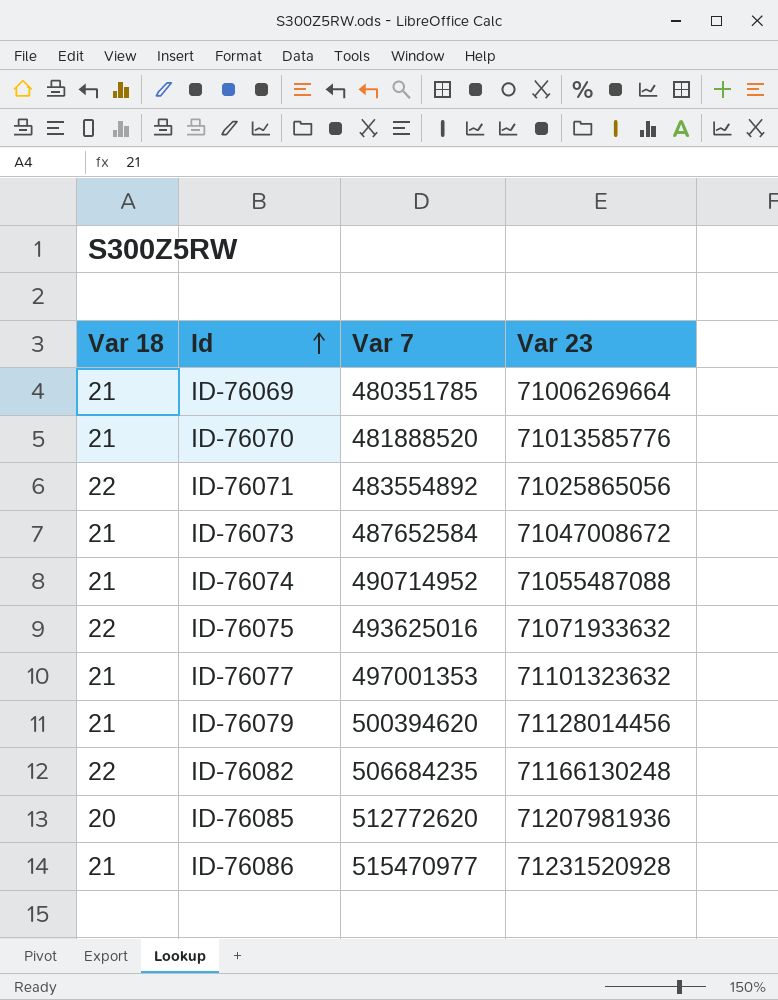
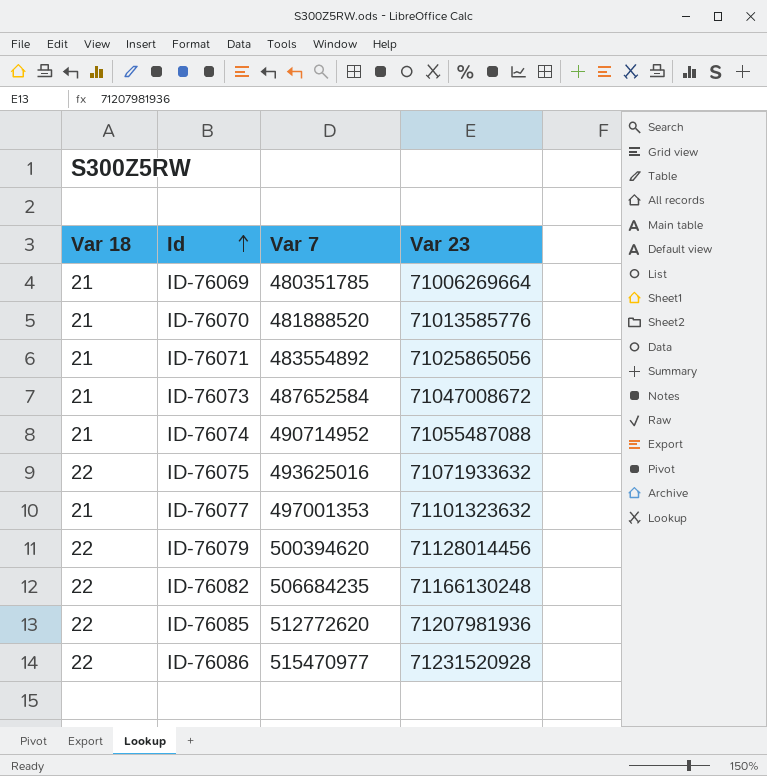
ID-76071 | Var 18: 22 -> 21
ID-76079 | Var 18: 21 -> 22
ID-76085 | Var 18: 20 -> 22
ID-76086 | Var 18: 21 -> 22

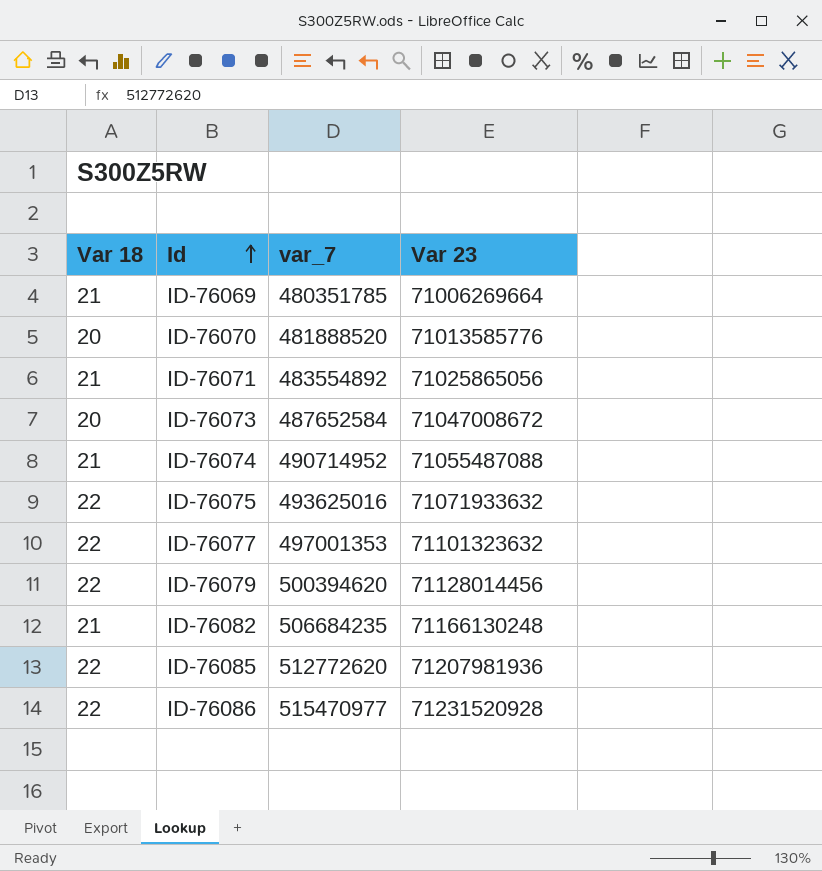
column name: Var 7 -> var_7
ID-76070 | Var 18: 21 -> 20
ID-76073 | Var 18: 21 -> 20
ID-76077 | Var 18: 21 -> 22
ID-76082 | Var 18: 22 -> 21

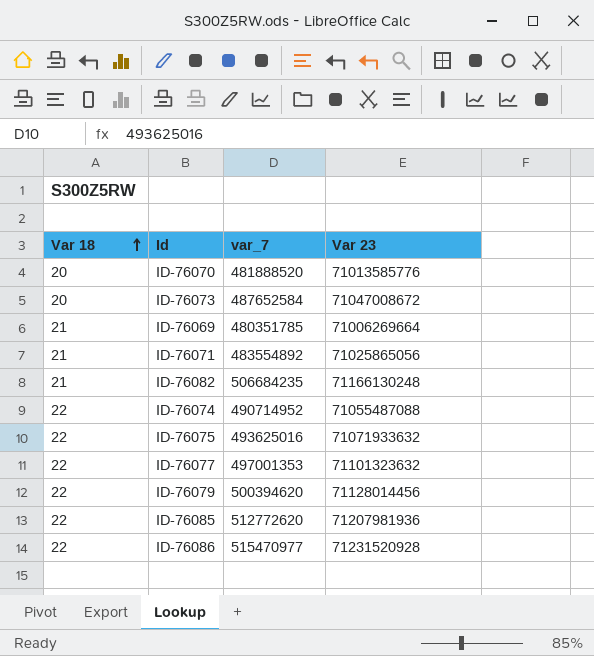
row order: Id ascending -> Var 18 ascending
ID-76074 | Var 18: 21 -> 22

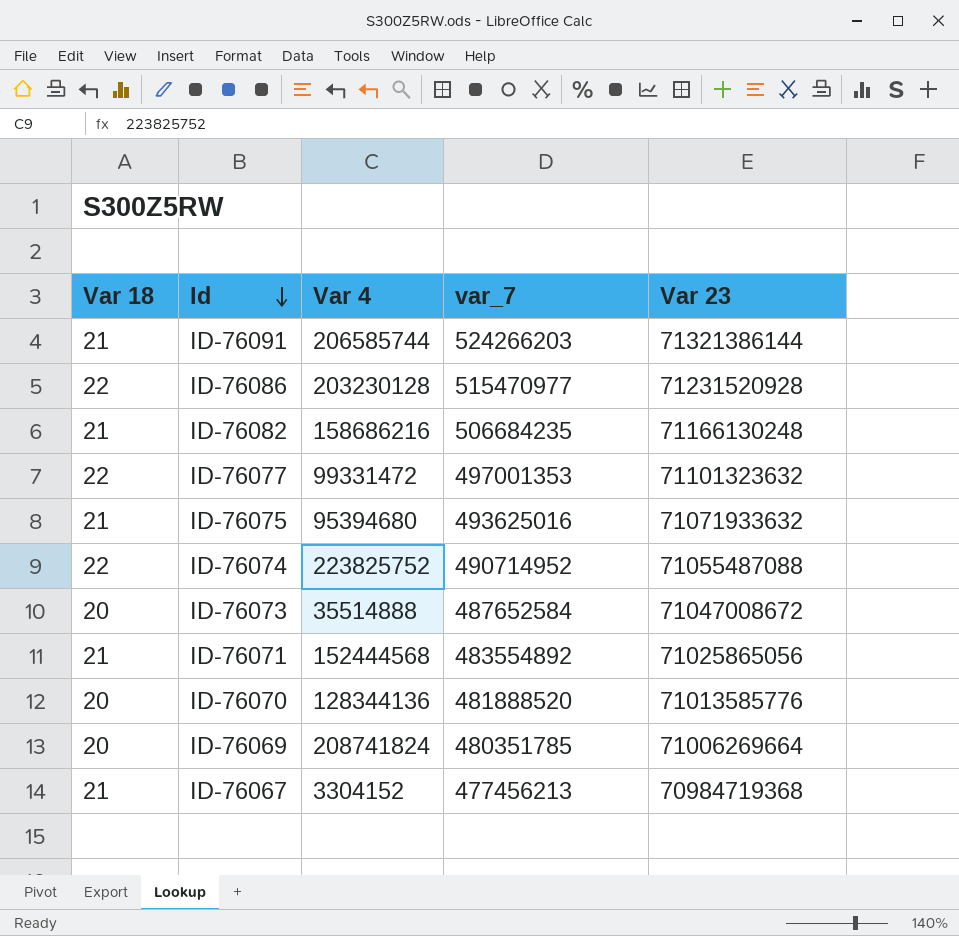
row order: Var 18 ascending -> Id descending
column Var 4 | position: none -> 3
row ID-76079: 22 | 500394620 | 71128014456 -> none
row ID-76085: 22 | 512772620 | 71207981936 -> none
row ID-76091: none -> 21 | 206585744 | 524266203 | 71321386144
ID-76075 | Var 18: 22 -> 21
ID-76069 | Var 18: 21 -> 20
row ID-76067: none -> 21 | 3304152 | 477456213 | 70984719368

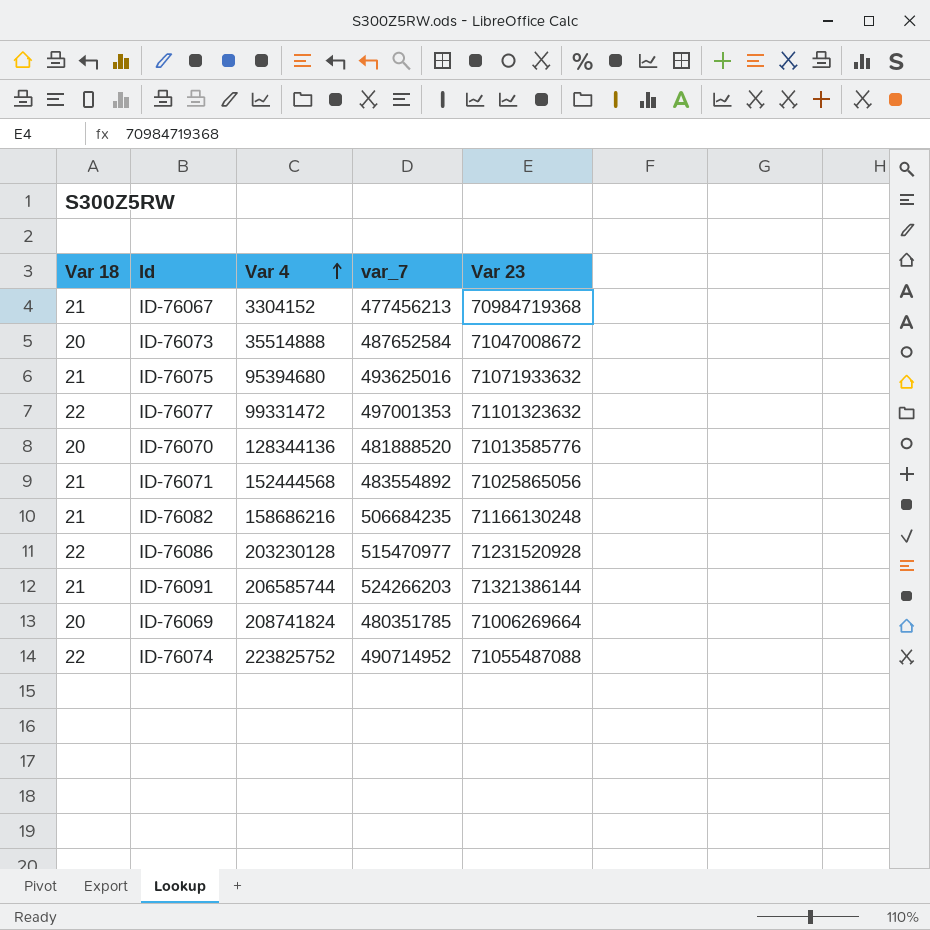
row order: Id descending -> Var 4 ascending

